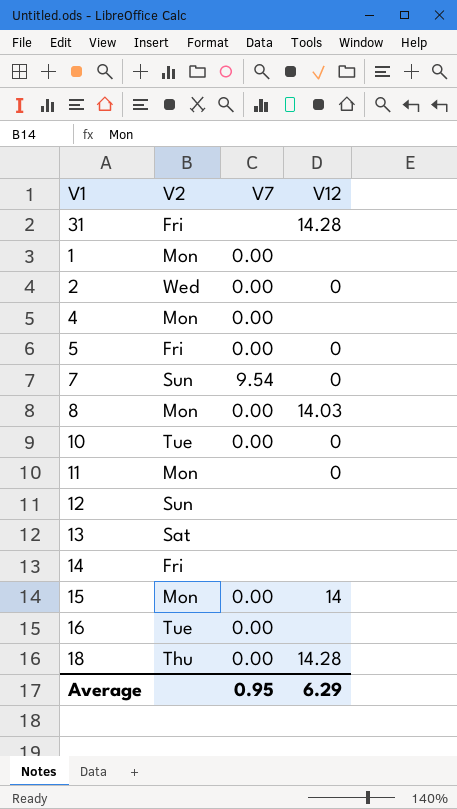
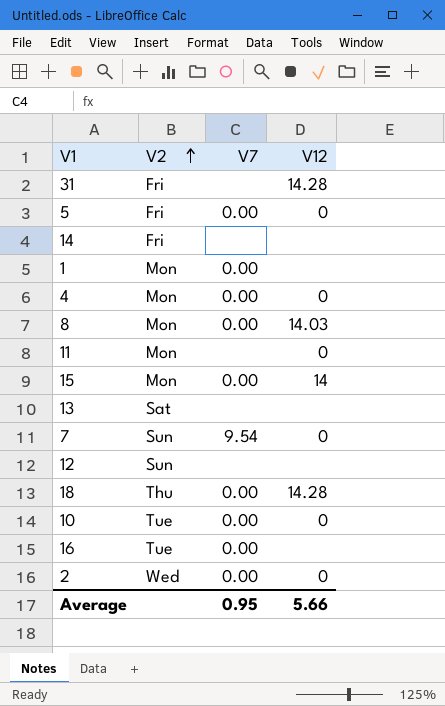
row order: none -> V2 ascending
4 | V12: none -> 0
Average | V12: 6.29 -> 5.66

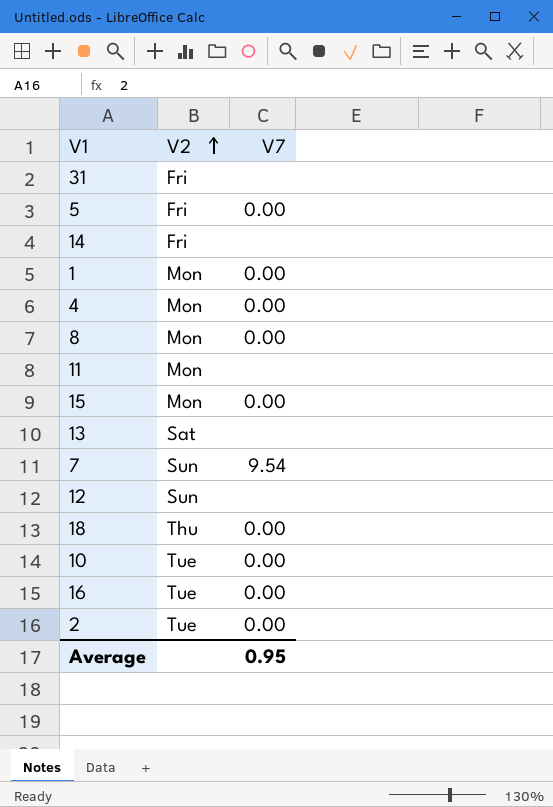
column V12 | position: 4 -> none
2 | V2: Wed -> Tue

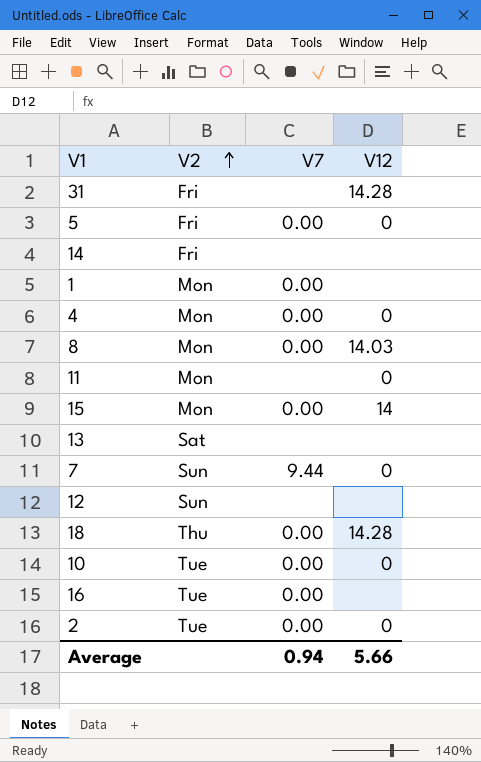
column V12 | position: none -> 4
7 | V7: 9.54 -> 9.44
Average | V7: 0.95 -> 0.94

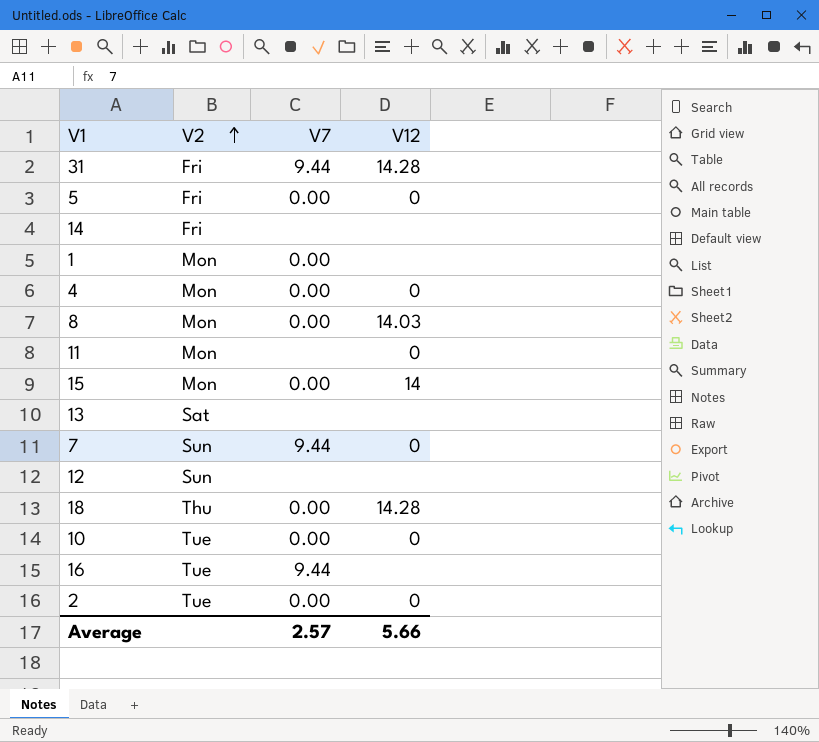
31 | V7: none -> 9.44
16 | V7: 0.00 -> 9.44
Average | V7: 0.94 -> 2.57

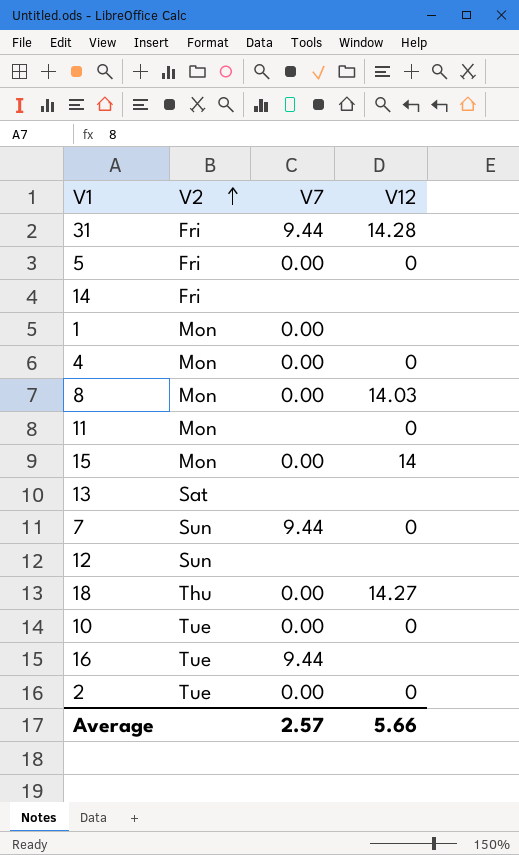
18 | V12: 14.28 -> 14.27

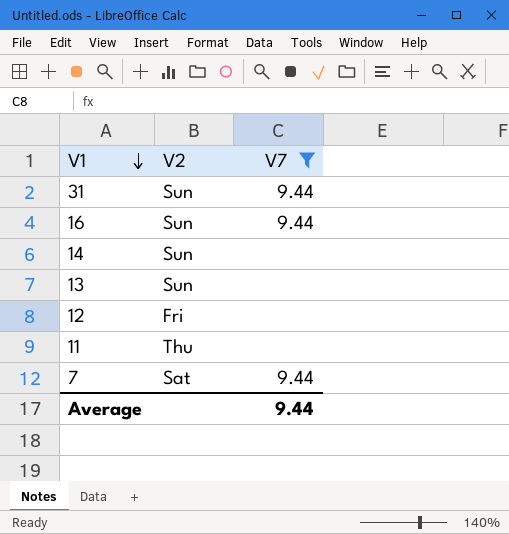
filter: none -> V7 != 0.00
row order: V2 ascending -> V1 descending
column V12 | position: 4 -> none
31 | V2: Fri -> Sun
16 | V2: Tue -> Sun
14 | V2: Fri -> Sun
13 | V2: Sat -> Sun
12 | V2: Sun -> Fri
11 | V2: Mon -> Thu
7 | V2: Sun -> Sat
Average | V7: 2.57 -> 9.44

